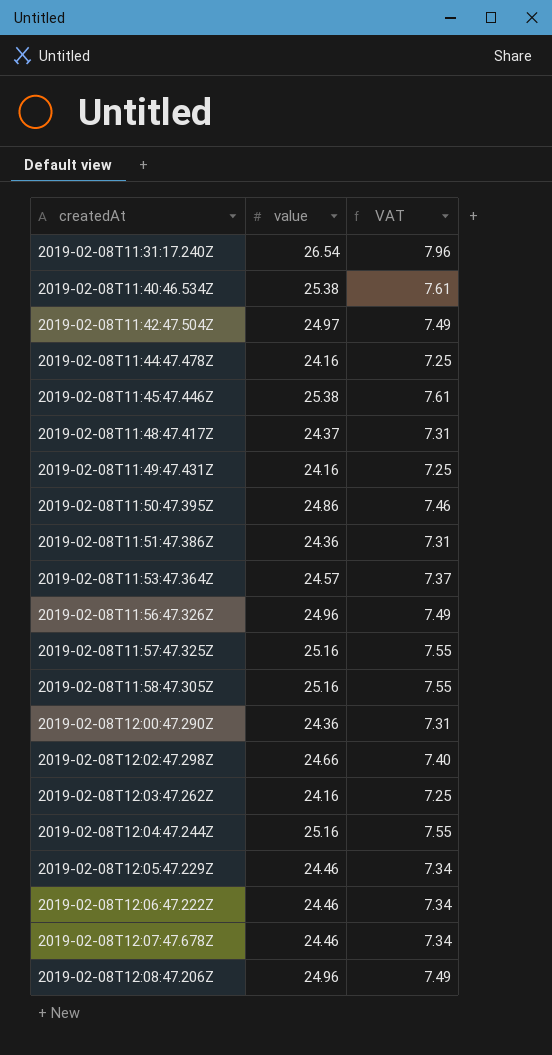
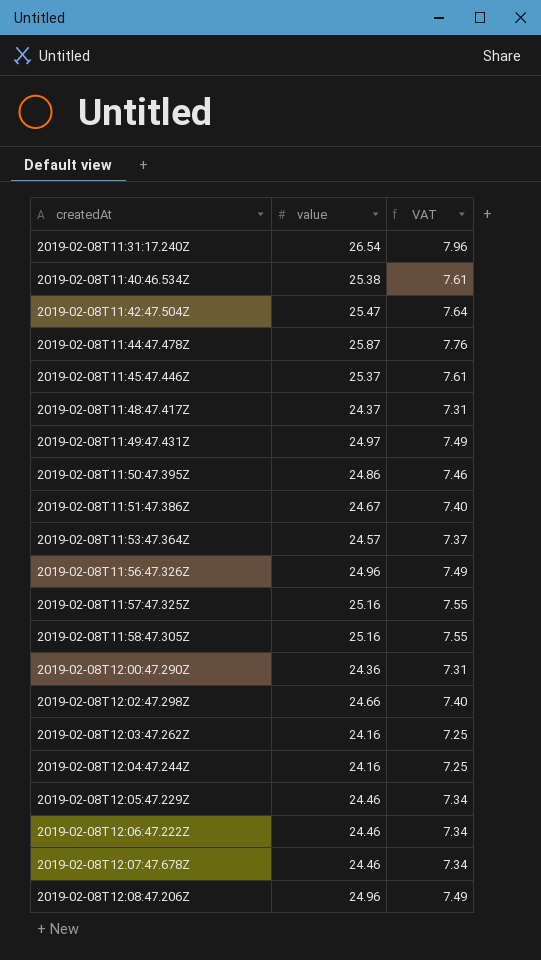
2019-02-08T11:42:47.504Z | value: 24.97 -> 25.47
2019-02-08T11:42:47.504Z | VAT: 7.49 -> 7.64
2019-02-08T11:44:47.478Z | value: 24.16 -> 25.87
2019-02-08T11:44:47.478Z | VAT: 7.25 -> 7.76
2019-02-08T11:45:47.446Z | value: 25.38 -> 25.37
2019-02-08T11:49:47.431Z | value: 24.16 -> 24.97
2019-02-08T11:49:47.431Z | VAT: 7.25 -> 7.49
2019-02-08T11:51:47.386Z | value: 24.36 -> 24.67
2019-02-08T11:51:47.386Z | VAT: 7.31 -> 7.40
2019-02-08T12:04:47.244Z | value: 25.16 -> 24.16
2019-02-08T12:04:47.244Z | VAT: 7.55 -> 7.25

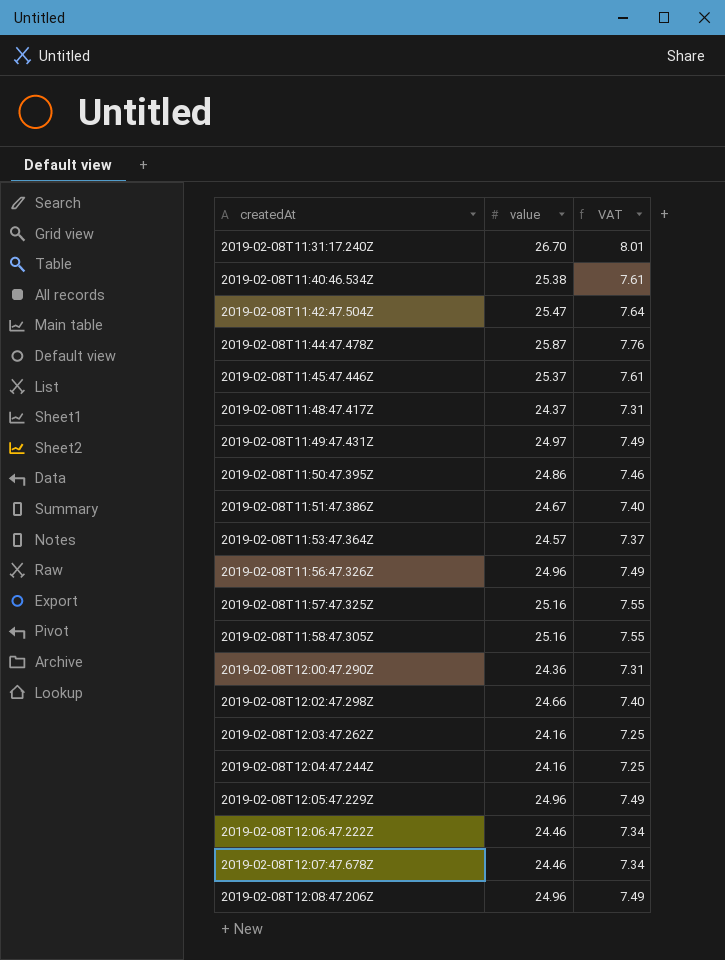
2019-02-08T11:31:17.240Z | value: 26.54 -> 26.70
2019-02-08T11:31:17.240Z | VAT: 7.96 -> 8.01
2019-02-08T12:05:47.229Z | value: 24.46 -> 24.96
2019-02-08T12:05:47.229Z | VAT: 7.34 -> 7.49

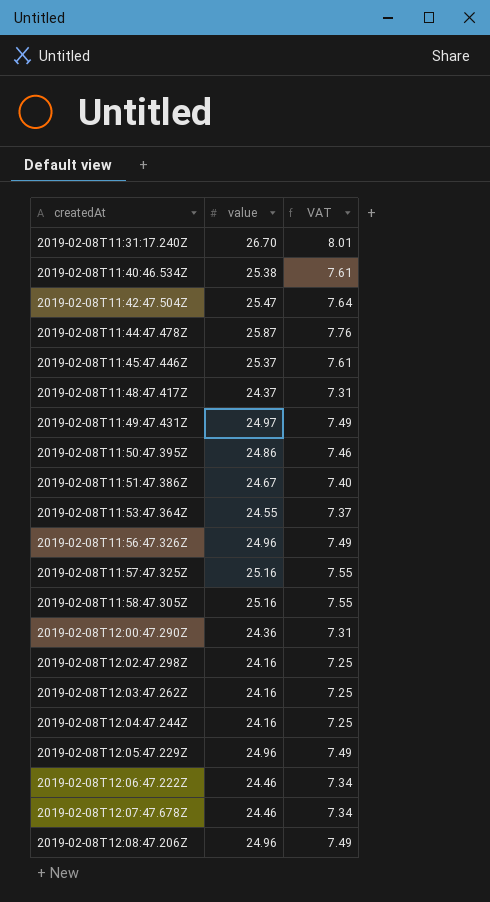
2019-02-08T11:53:47.364Z | value: 24.57 -> 24.55
2019-02-08T12:02:47.298Z | value: 24.66 -> 24.16
2019-02-08T12:02:47.298Z | VAT: 7.40 -> 7.25

